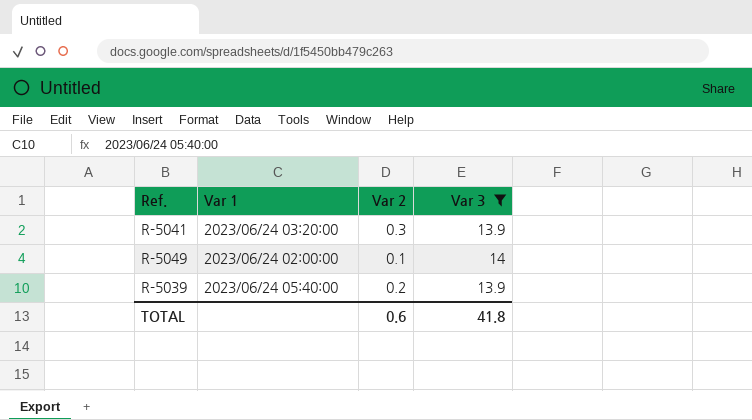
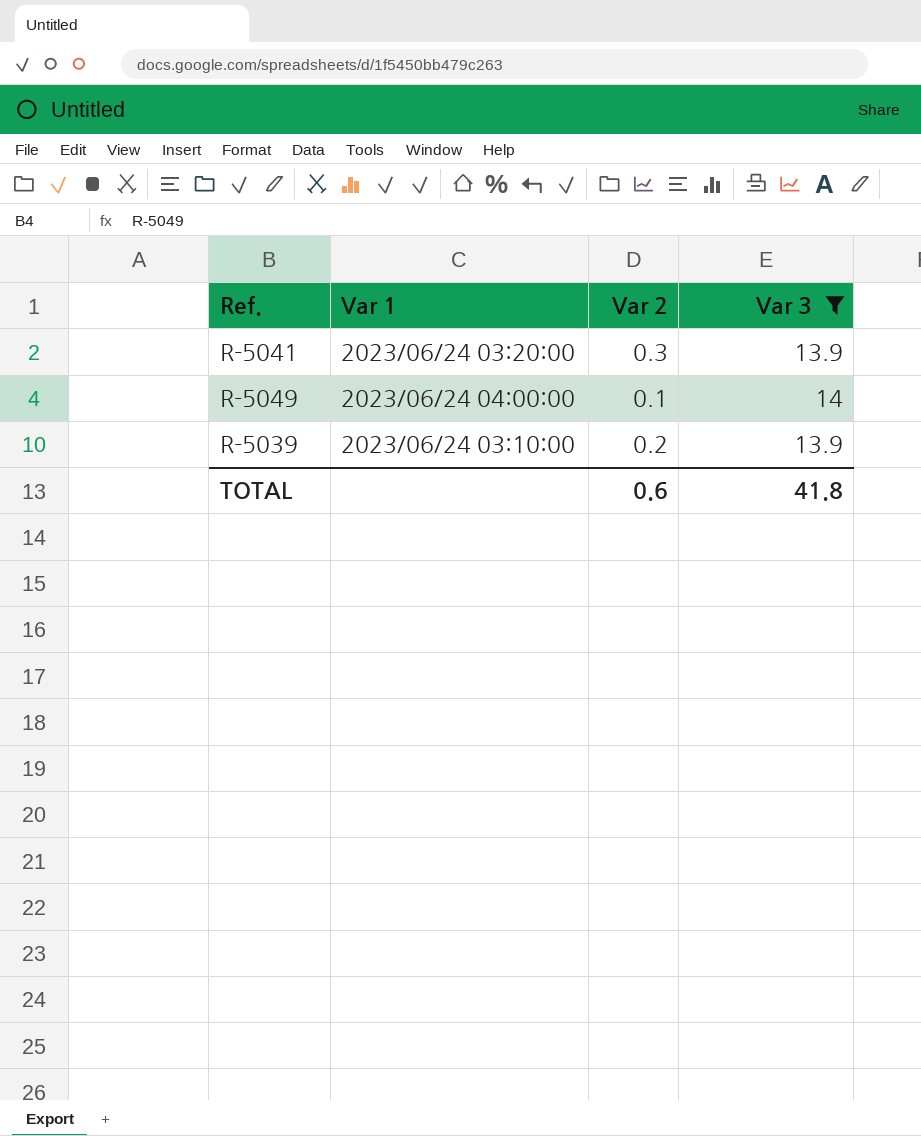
R-5049 | Var 1: 2023/06/24 02:00:00 -> 2023/06/24 04:00:00
R-5039 | Var 1: 2023/06/24 05:40:00 -> 2023/06/24 03:10:00

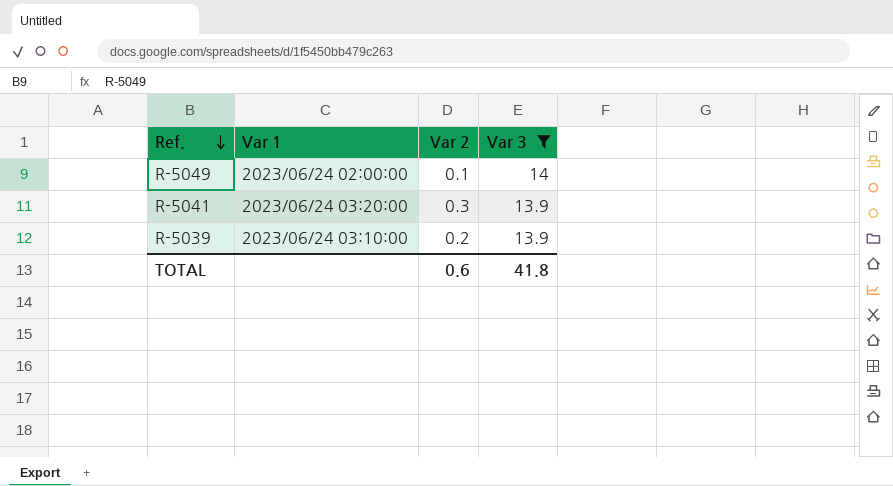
row order: none -> Ref. descending
R-5049 | Var 1: 2023/06/24 04:00:00 -> 2023/06/24 02:00:00

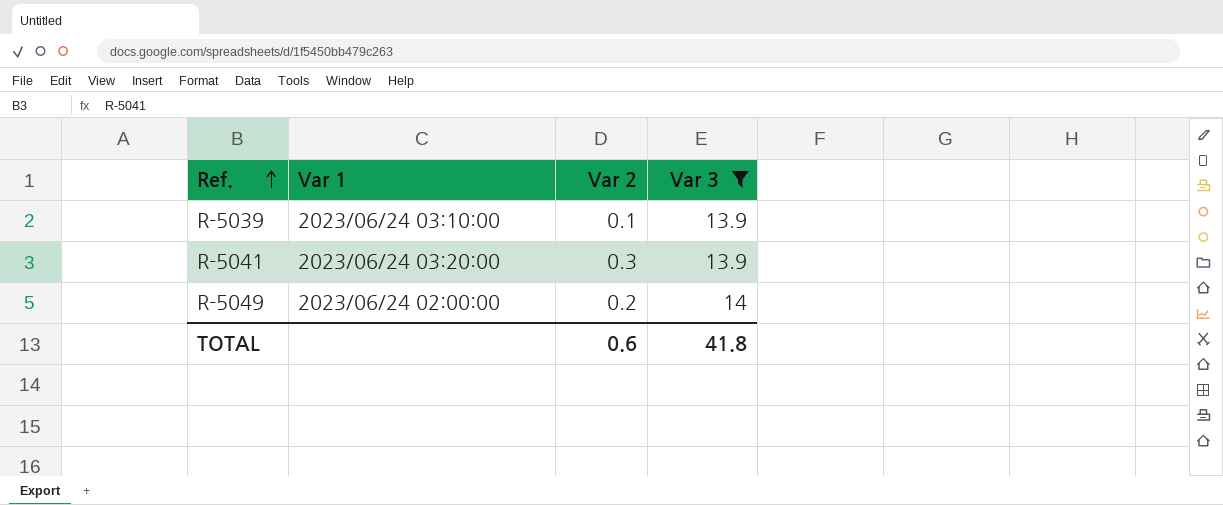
row order: Ref. descending -> Ref. ascending
R-5039 | Var 2: 0.2 -> 0.1
R-5049 | Var 2: 0.1 -> 0.2

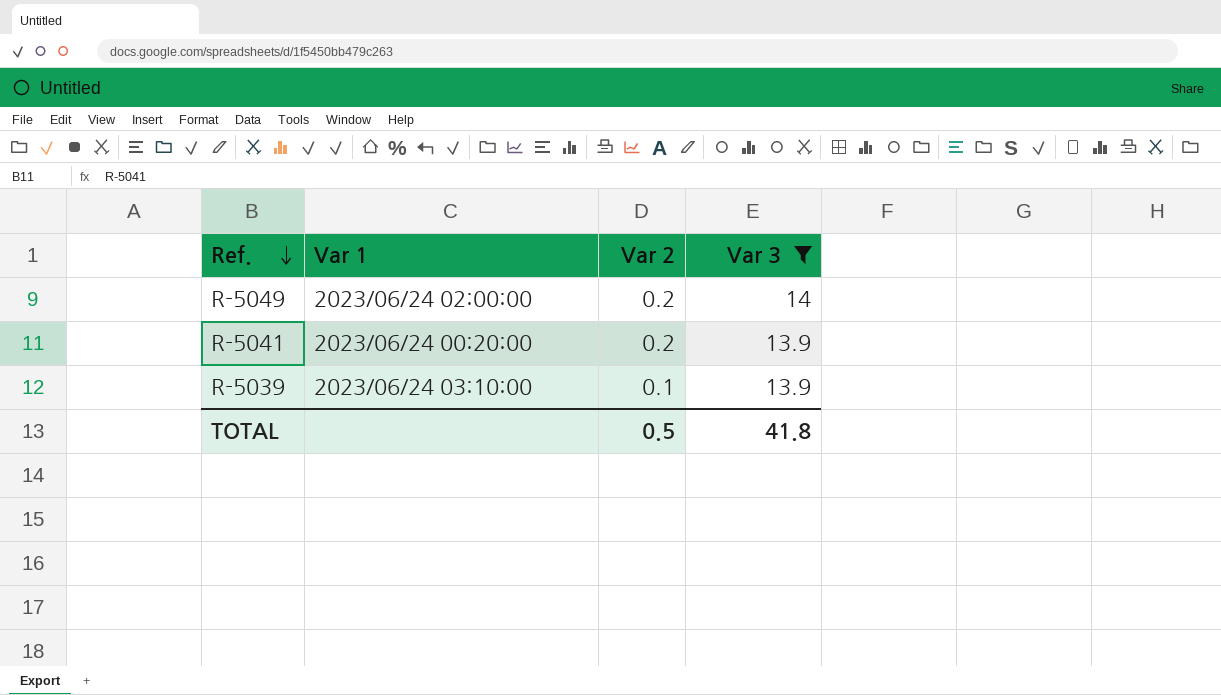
row order: Ref. ascending -> Ref. descending
R-5041 | Var 1: 2023/06/24 03:20:00 -> 2023/06/24 00:20:00
R-5041 | Var 2: 0.3 -> 0.2
TOTAL | Var 2: 0.6 -> 0.5

